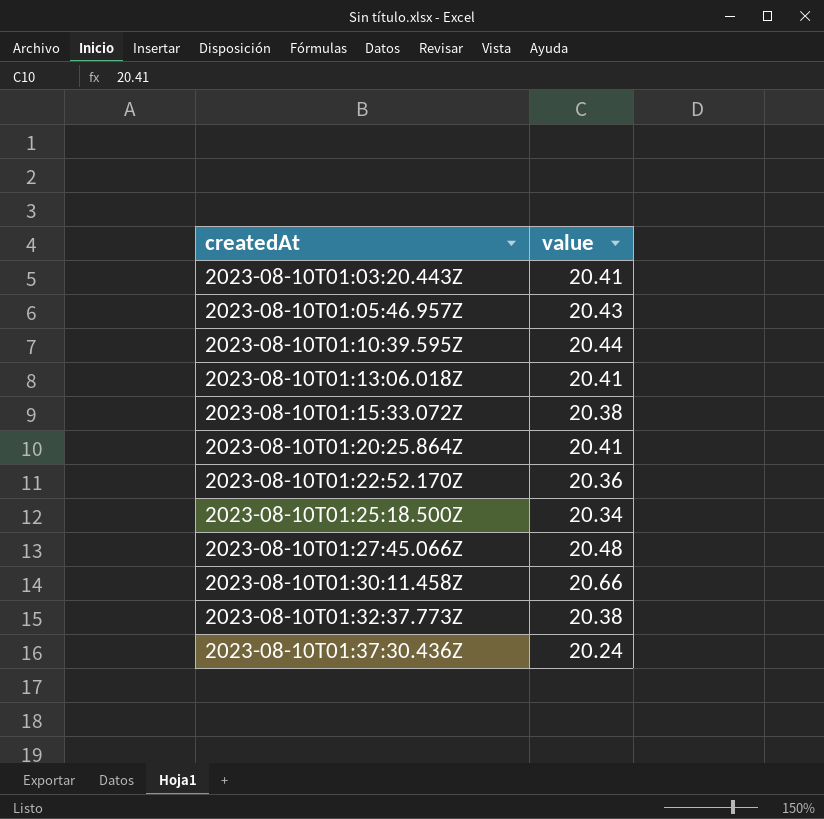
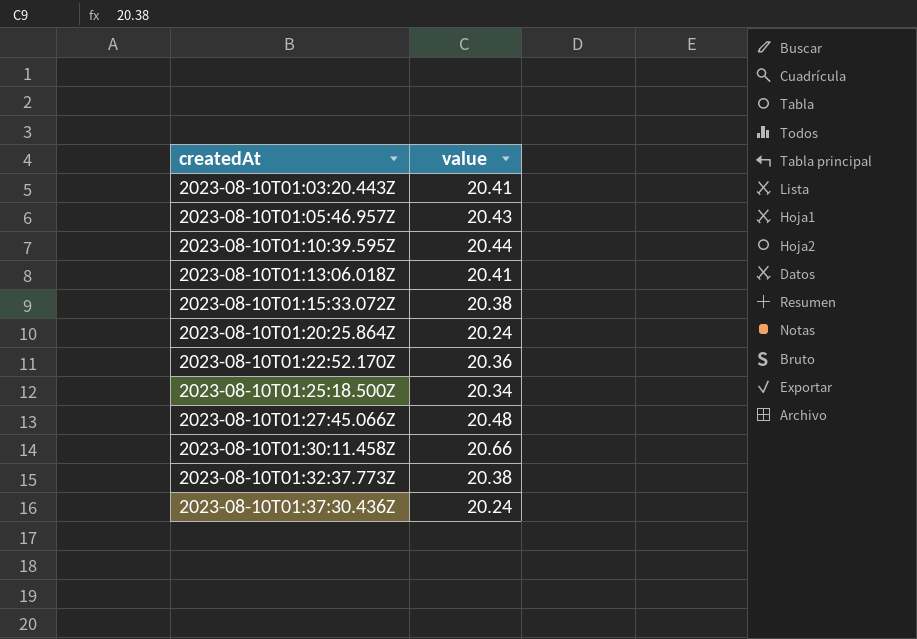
2023-08-10T01:20:25.864Z | value: 20.41 -> 20.24

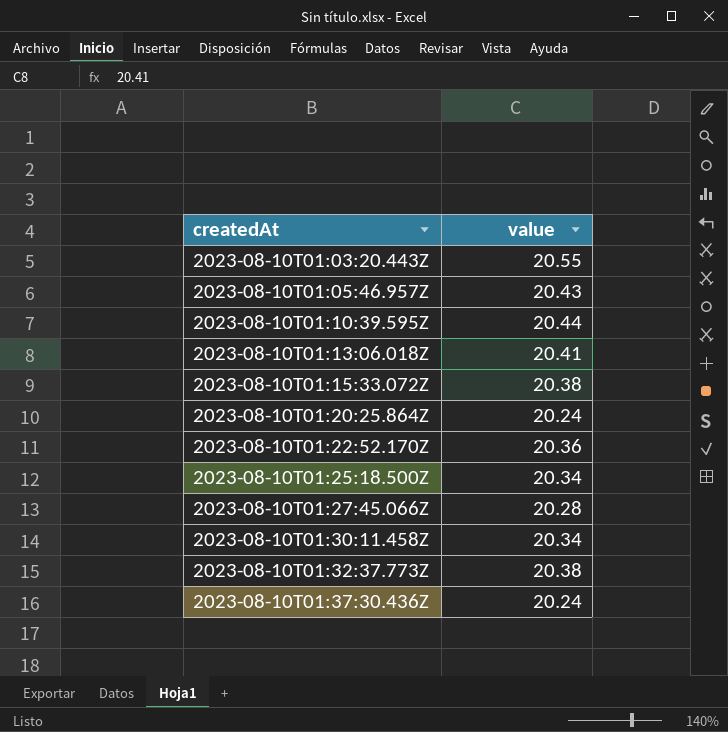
2023-08-10T01:03:20.443Z | value: 20.41 -> 20.55
2023-08-10T01:27:45.066Z | value: 20.48 -> 20.28
2023-08-10T01:30:11.458Z | value: 20.66 -> 20.34

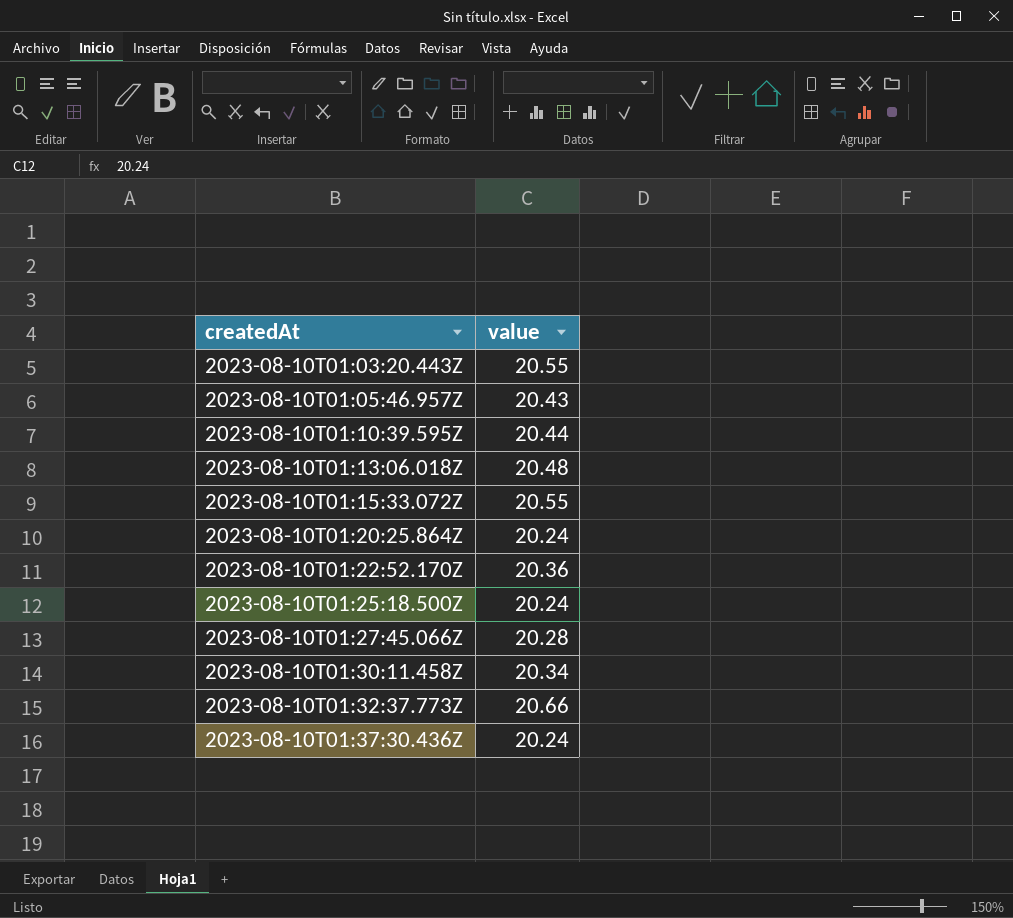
2023-08-10T01:13:06.018Z | value: 20.41 -> 20.48
2023-08-10T01:15:33.072Z | value: 20.38 -> 20.55
2023-08-10T01:25:18.500Z | value: 20.34 -> 20.24
2023-08-10T01:32:37.773Z | value: 20.38 -> 20.66

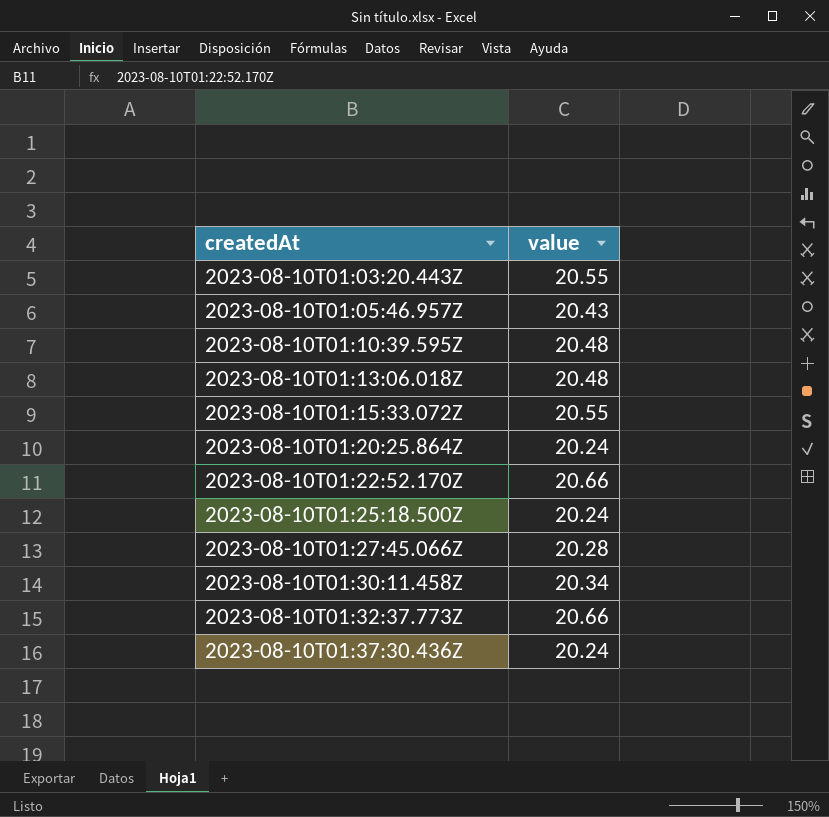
2023-08-10T01:10:39.595Z | value: 20.44 -> 20.48
2023-08-10T01:22:52.170Z | value: 20.36 -> 20.66

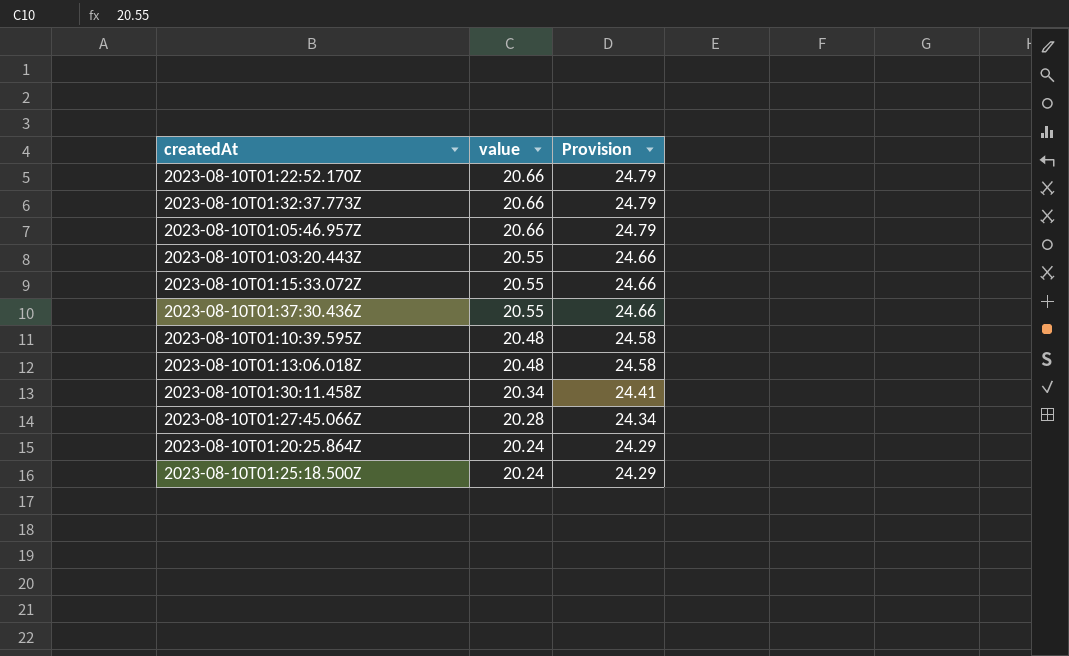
row order: createdAt ascending -> value descending
column Provision | formula: none -> [value] * 1.2
2023-08-10T01:05:46.957Z | value: 20.43 -> 20.66
2023-08-10T01:37:30.436Z | value: 20.24 -> 20.55

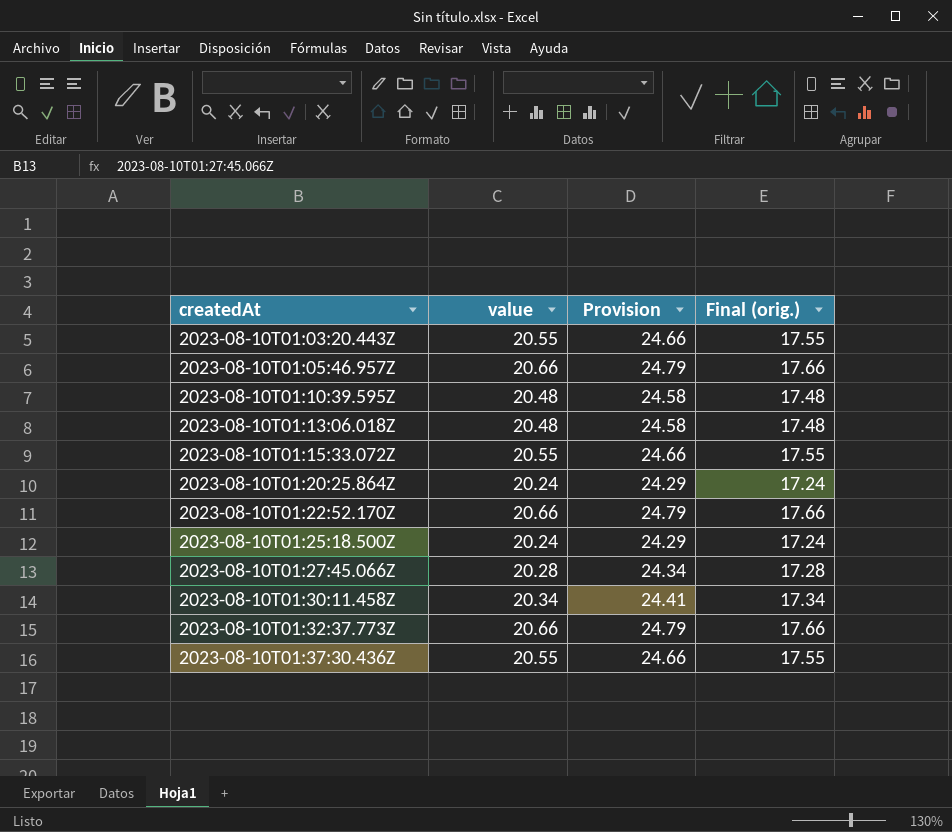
row order: value descending -> createdAt ascending
column Final (orig.) | formula: none -> [value] - 3

